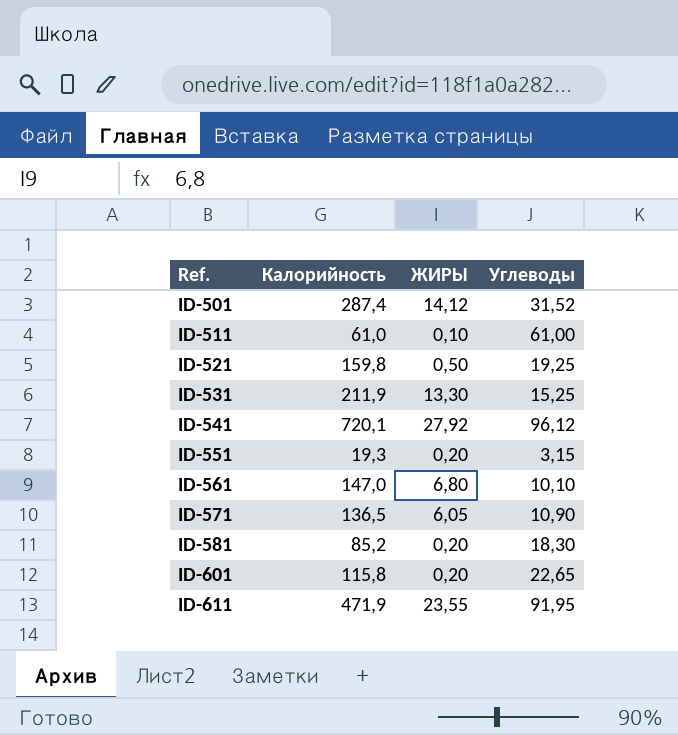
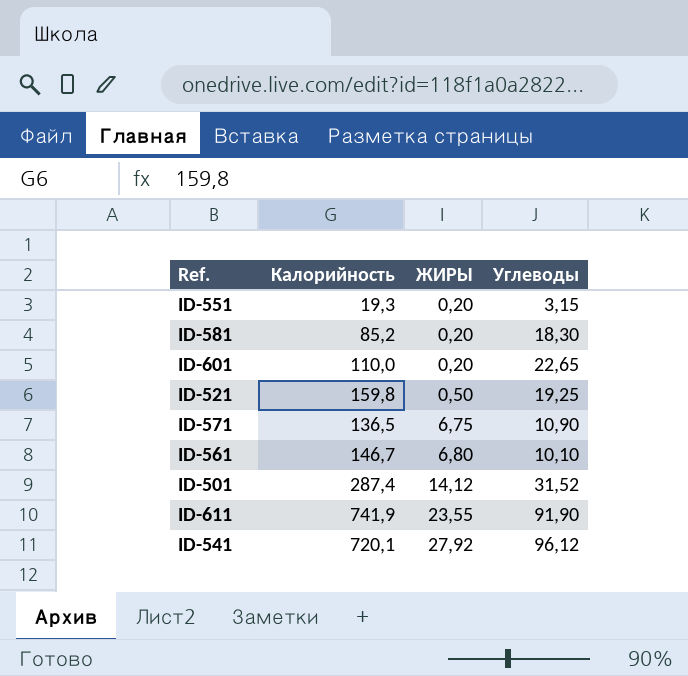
row order: Ref. ascending -> ЖИРЫ ascending
row ID-511: 61,0 | 0,10 | 61,00 -> none
row ID-531: 211,9 | 13,30 | 15,25 -> none
ID-601 | Калорийность: 115,8 -> 110,0
ID-571 | ЖИРЫ: 6,05 -> 6,75
ID-561 | Калорийность: 147,0 -> 146,7
ID-611 | Калорийность: 471,9 -> 741,9
ID-611 | Углеводы: 91,95 -> 91,90

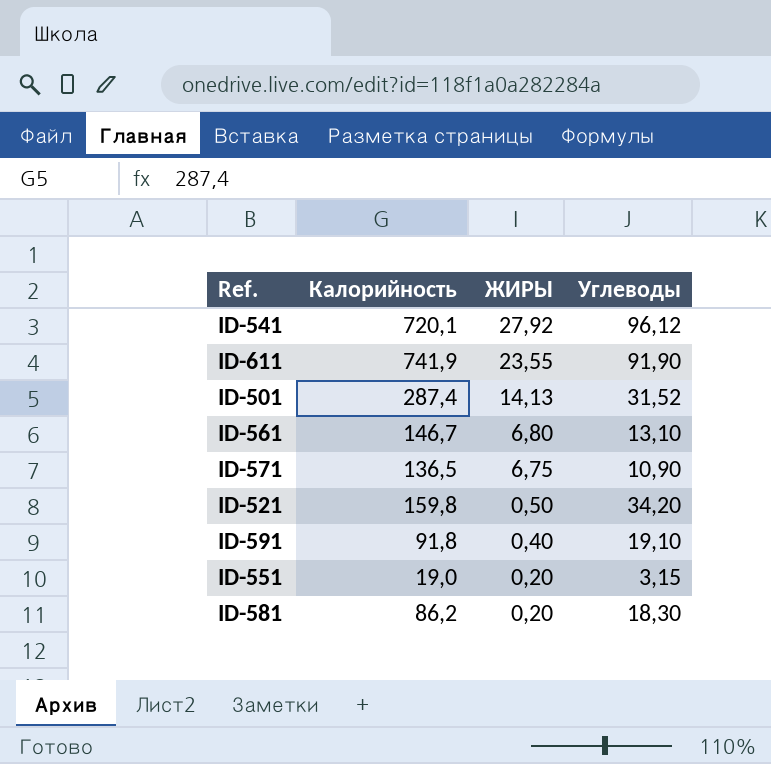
row order: ЖИРЫ ascending -> ЖИРЫ descending
row ID-601: 110,0 | 0,20 | 22,65 -> none
ID-501 | ЖИРЫ: 14,12 -> 14,13
ID-561 | Углеводы: 10,10 -> 13,10
ID-521 | Углеводы: 19,25 -> 34,20
row ID-591: none -> 91,8 | 0,40 | 19,10
ID-551 | Калорийность: 19,3 -> 19,0
ID-581 | Калорийность: 85,2 -> 86,2

